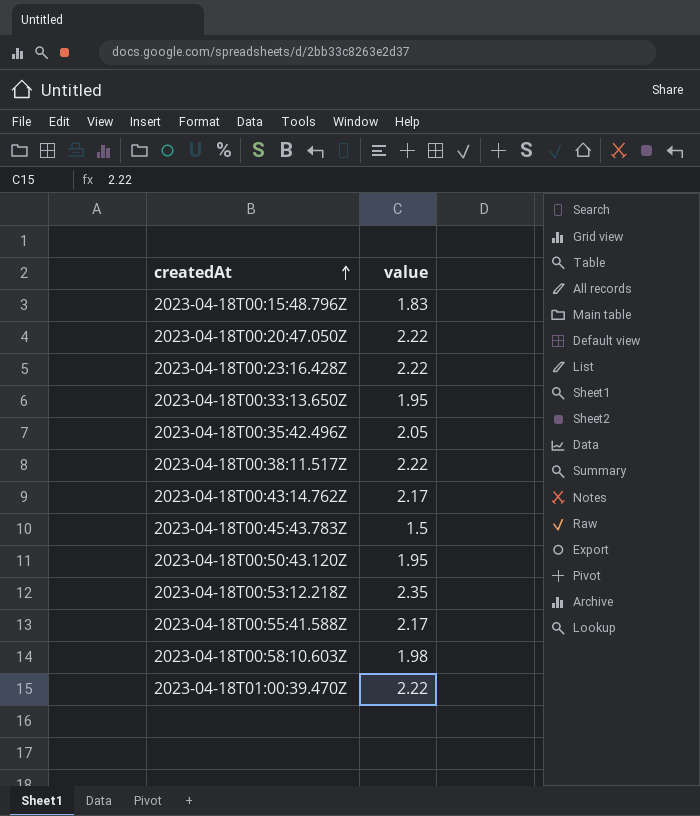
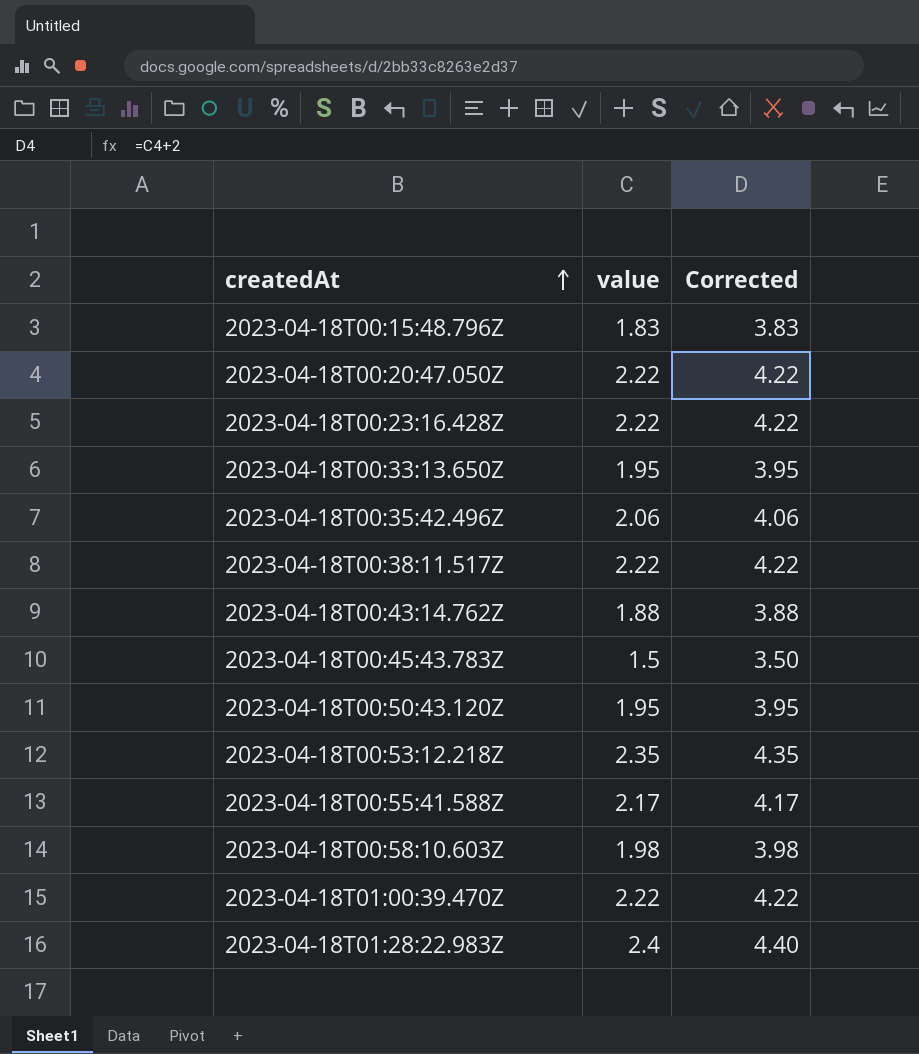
column Corrected | formula: none -> [value] + 2
2023-04-18T00:35:42.496Z | value: 2.05 -> 2.06
2023-04-18T00:43:14.762Z | value: 2.17 -> 1.88
row 2023-04-18T01:28:22.983Z: none -> 2.4 | 4.40

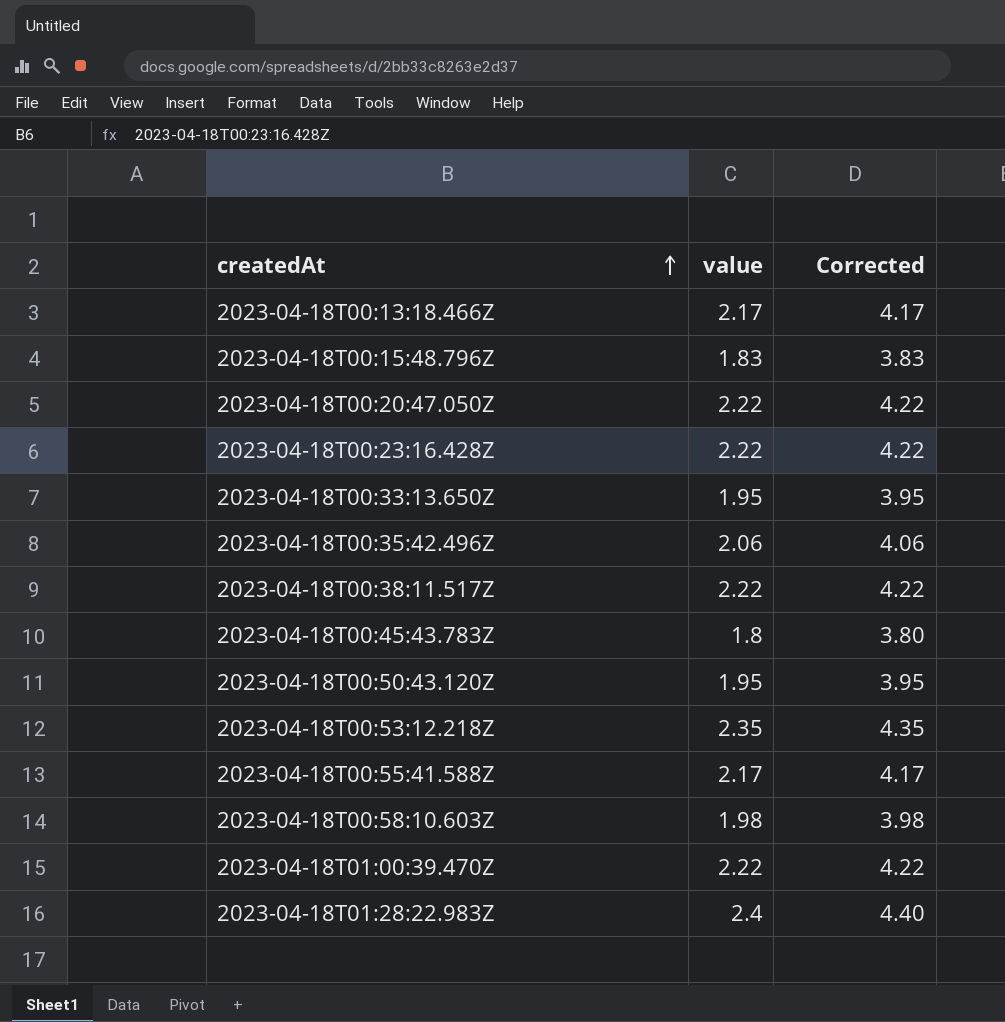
row 2023-04-18T00:43:14.762Z: 1.88 | 3.88 -> none
row 2023-04-18T00:13:18.466Z: none -> 2.17 | 4.17
2023-04-18T00:45:43.783Z | value: 1.5 -> 1.8
2023-04-18T00:45:43.783Z | Corrected: 3.50 -> 3.80

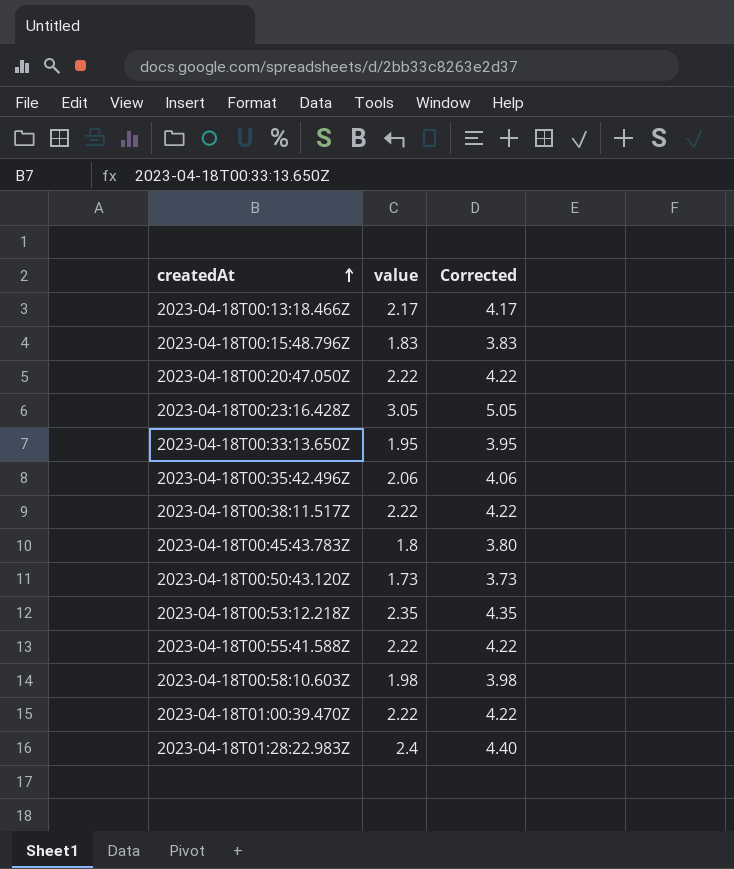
2023-04-18T00:23:16.428Z | value: 2.22 -> 3.05
2023-04-18T00:23:16.428Z | Corrected: 4.22 -> 5.05
2023-04-18T00:50:43.120Z | value: 1.95 -> 1.73
2023-04-18T00:50:43.120Z | Corrected: 3.95 -> 3.73
2023-04-18T00:55:41.588Z | value: 2.17 -> 2.22
2023-04-18T00:55:41.588Z | Corrected: 4.17 -> 4.22

